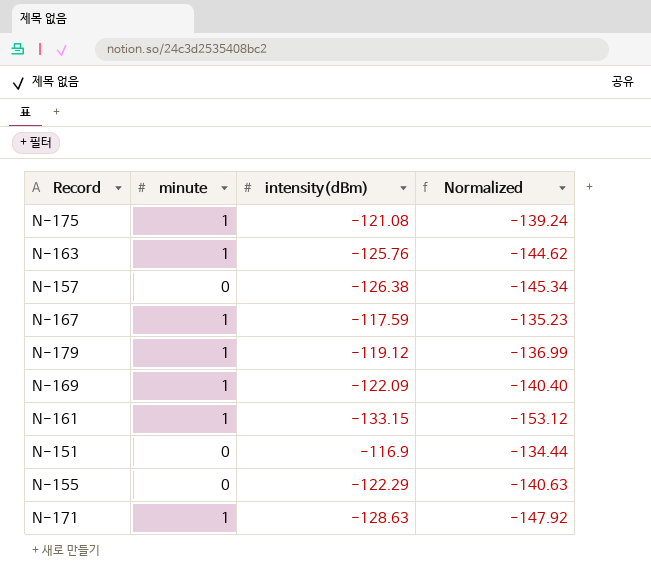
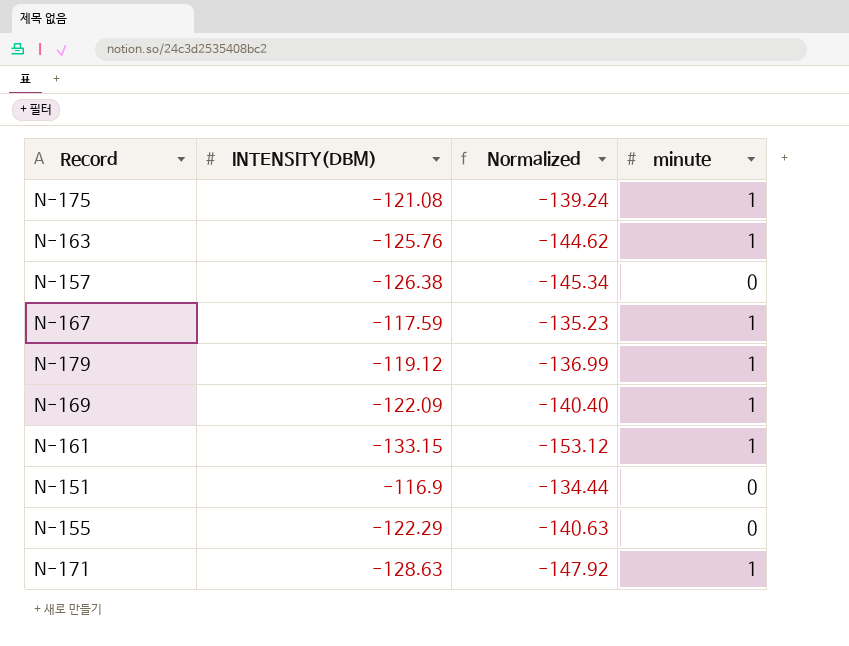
column name: intensity(dBm) -> INTENSITY(DBM)
column minute | position: 2 -> 4

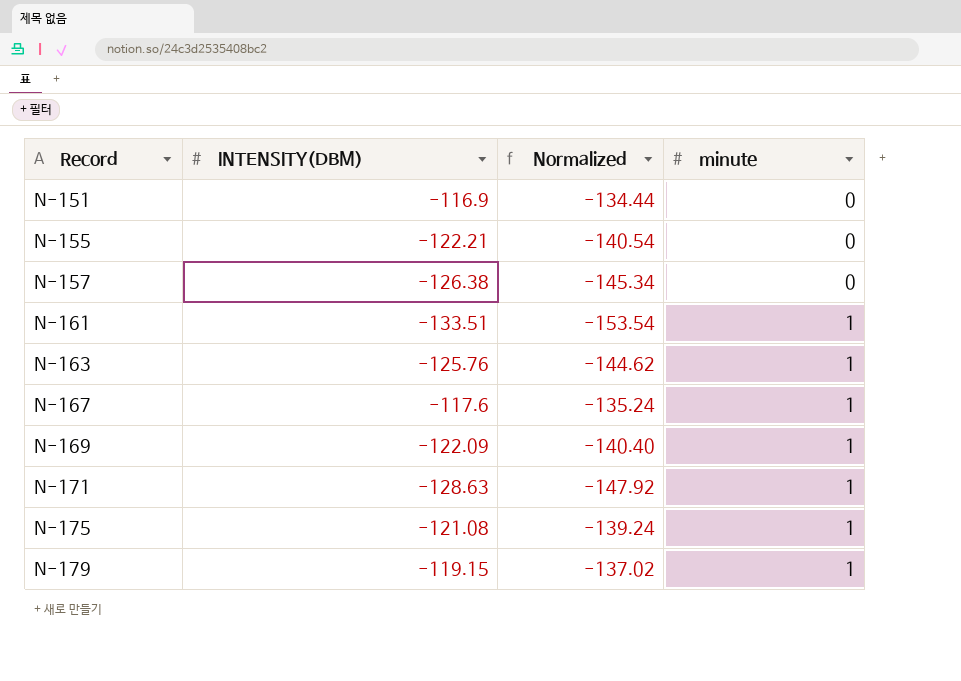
row order: none -> Record ascending
N-155 | INTENSITY(DBM): -122.29 -> -122.21
N-155 | Normalized: -140.63 -> -140.54
N-161 | INTENSITY(DBM): -133.15 -> -133.51
N-161 | Normalized: -153.12 -> -153.54
N-167 | INTENSITY(DBM): -117.59 -> -117.6
N-167 | Normalized: -135.23 -> -135.24
N-179 | INTENSITY(DBM): -119.12 -> -119.15
N-179 | Normalized: -136.99 -> -137.02

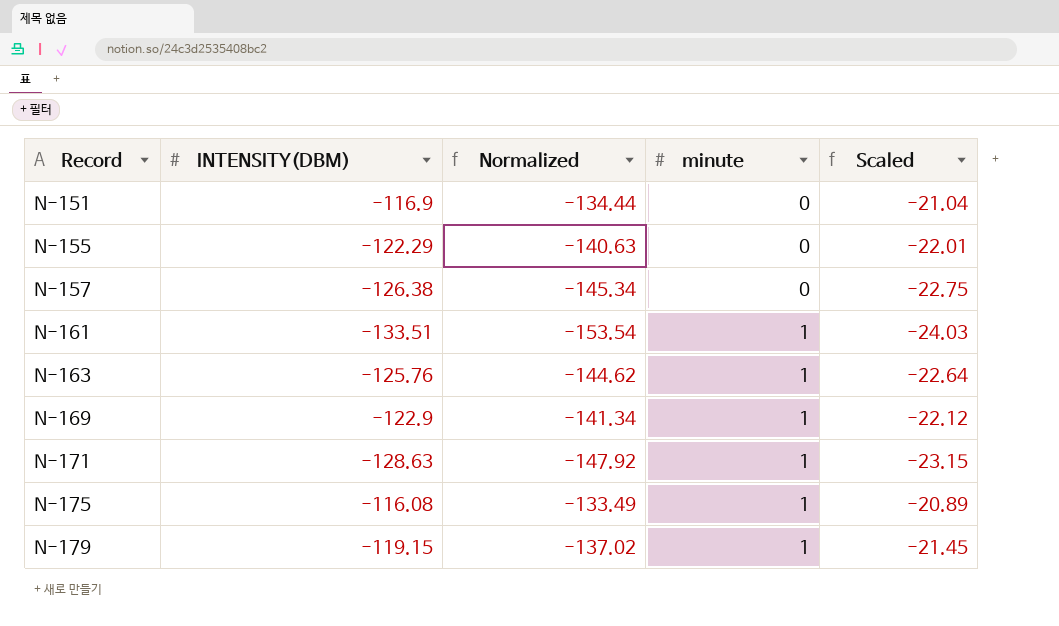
column Scaled | formula: none -> [INTENSITY(DBM)] * 0.18
row N-167: -117.6 | -135.24 | 1 -> none
N-155 | INTENSITY(DBM): -122.21 -> -122.29
N-155 | Normalized: -140.54 -> -140.63
N-169 | INTENSITY(DBM): -122.09 -> -122.9
N-169 | Normalized: -140.40 -> -141.34
N-175 | INTENSITY(DBM): -121.08 -> -116.08
N-175 | Normalized: -139.24 -> -133.49

